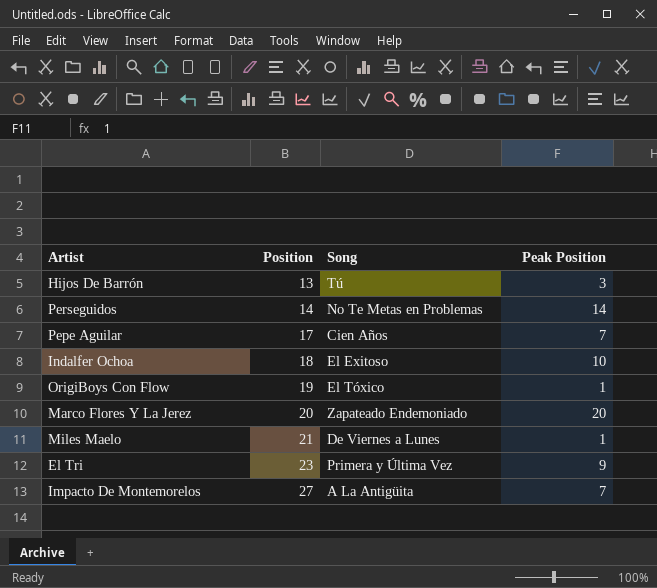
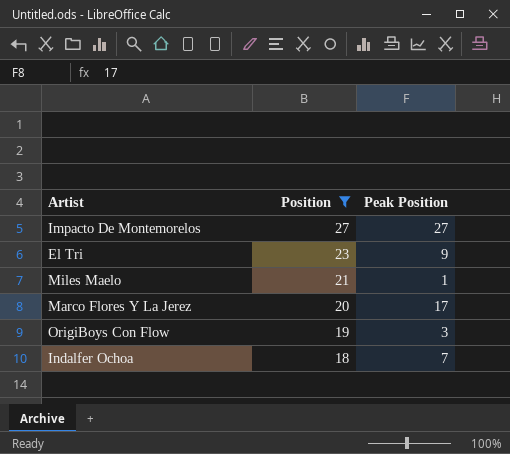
filter: none -> Position >= 18
row order: Position ascending -> Position descending
column Song | position: 3 -> none
Impacto De Montemorelos | Peak Position: 7 -> 27
Marco Flores Y La Jerez | Peak Position: 20 -> 17
OrigiBoys Con Flow | Peak Position: 1 -> 3
Indalfer Ochoa | Peak Position: 10 -> 7

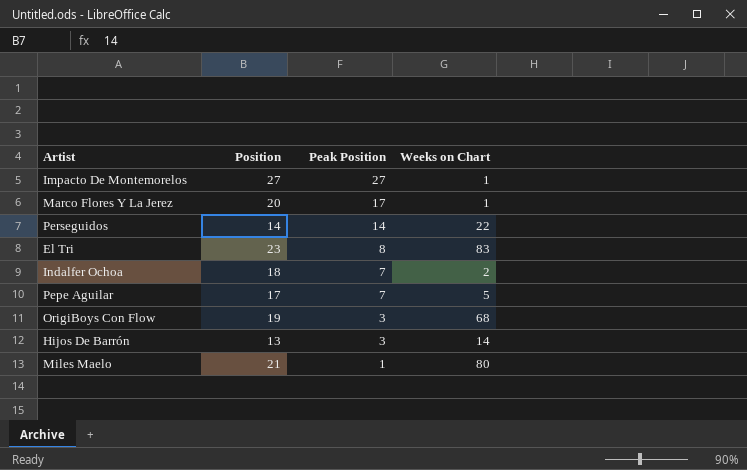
filter: Position >= 18 -> none
row order: Position descending -> Peak Position descending
column Weeks on Chart | position: none -> 4
El Tri | Peak Position: 9 -> 8

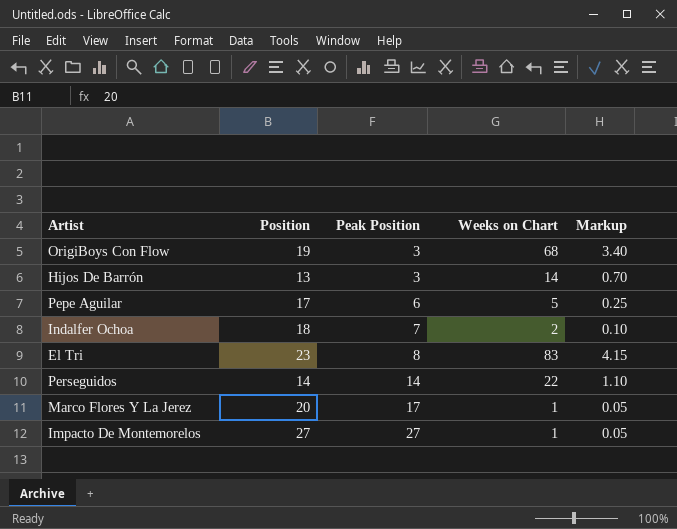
row order: Peak Position descending -> Peak Position ascending
column Markup | formula: none -> [Weeks on Chart] * 0.05
row Miles Maelo: 21 | 1 | 80 -> none
Pepe Aguilar | Peak Position: 7 -> 6

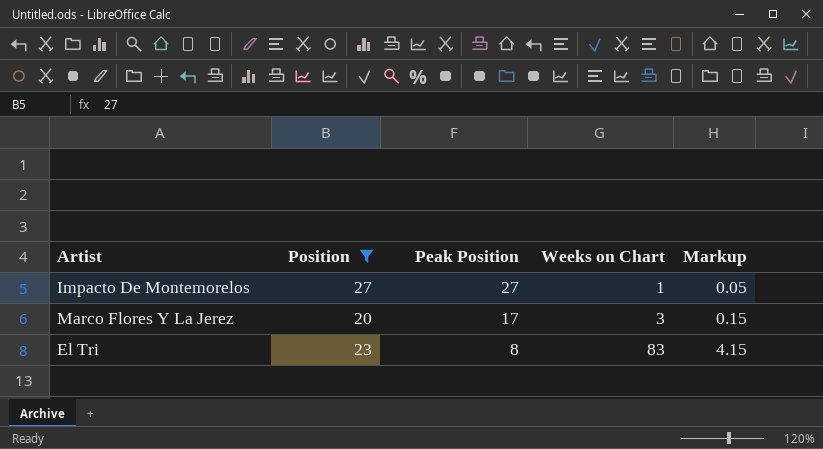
filter: none -> Position >= 20
row order: Peak Position ascending -> Peak Position descending
Marco Flores Y La Jerez | Weeks on Chart: 1 -> 3
Marco Flores Y La Jerez | Markup: 0.05 -> 0.15

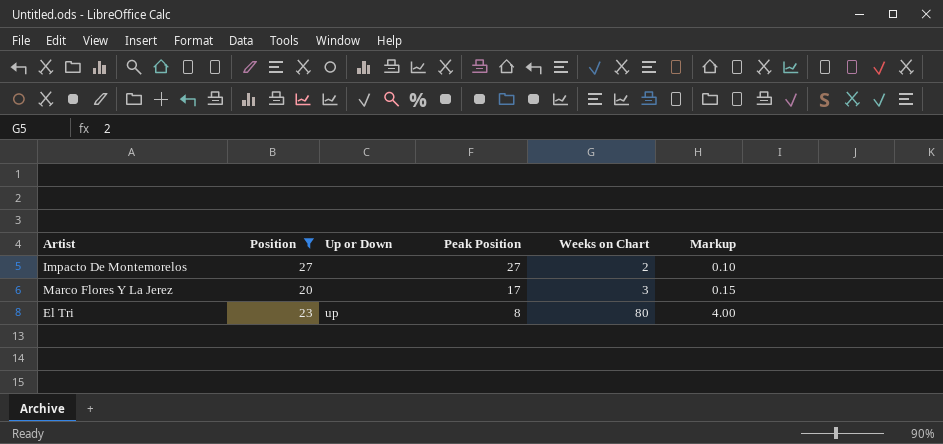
column Up or Down | position: none -> 3
Impacto De Montemorelos | Weeks on Chart: 1 -> 2
Impacto De Montemorelos | Markup: 0.05 -> 0.10
El Tri | Weeks on Chart: 83 -> 80
El Tri | Markup: 4.15 -> 4.00

